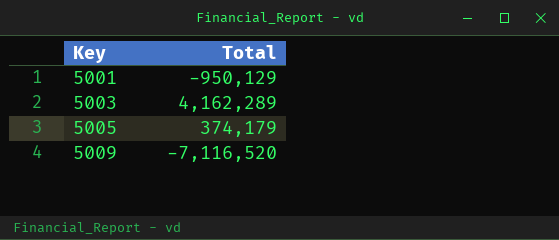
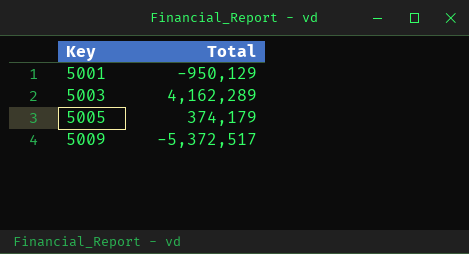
5009 | Total: -7,116,520 -> -5,372,517

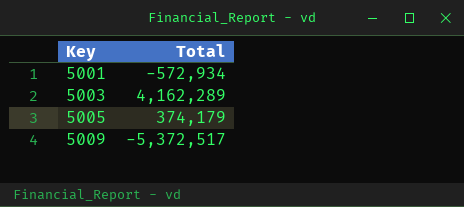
5001 | Total: -950,129 -> -572,934

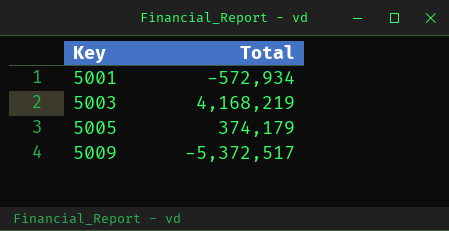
5003 | Total: 4,162,289 -> 4,168,219

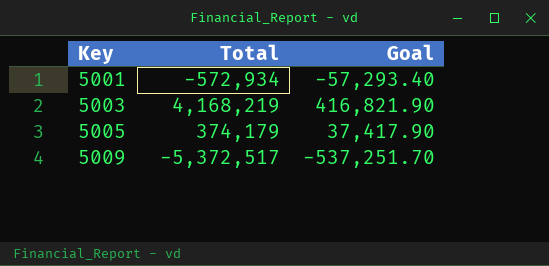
column Goal | formula: none -> [Total] * 0.1

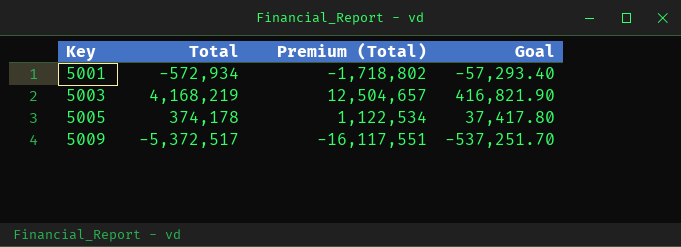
column Premium (Total) | formula: none -> [Total] * 3
5005 | Total: 374,179 -> 374,178
5005 | Goal: 37,417.90 -> 37,417.80

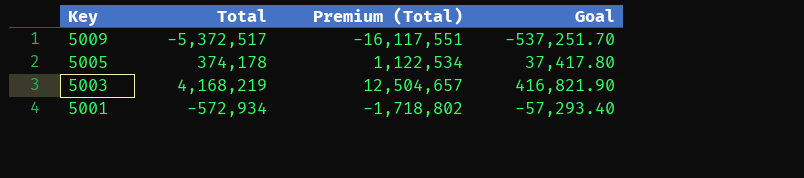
row order: Key ascending -> Key descending

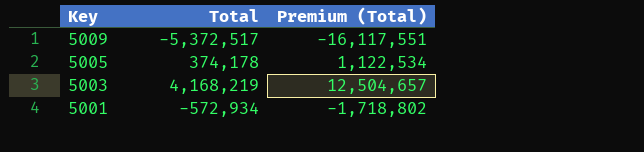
column Goal | formula: [Total] * 0.1 -> none

